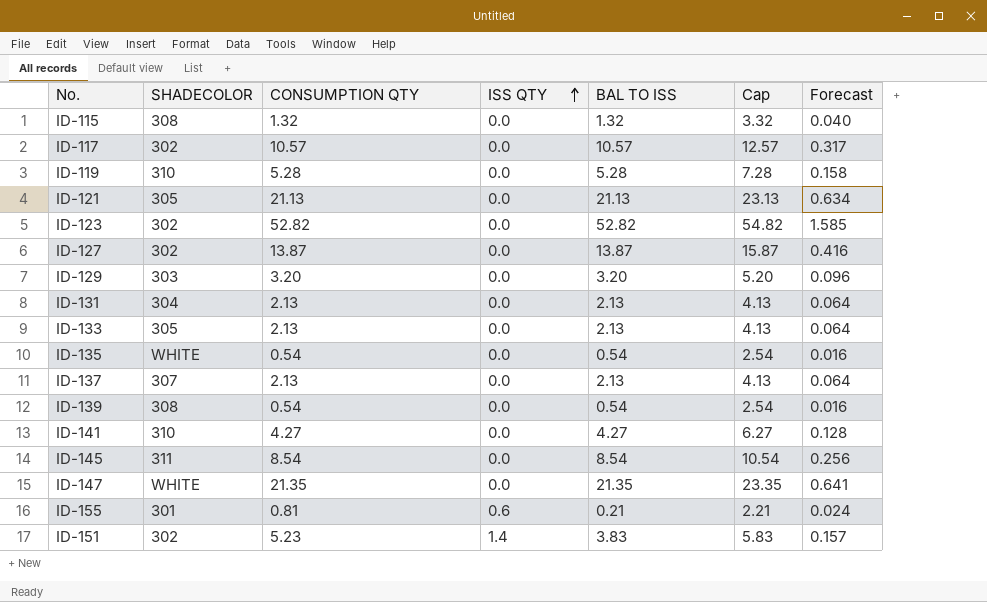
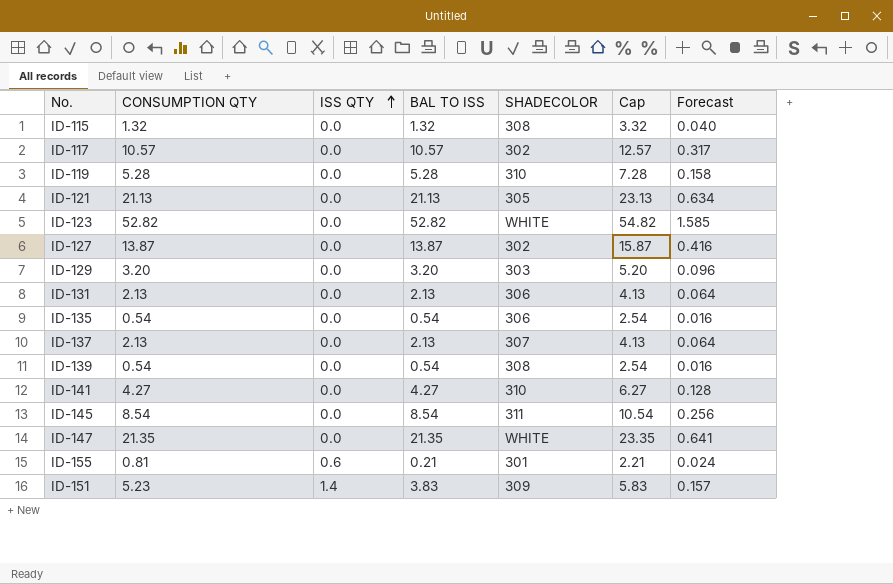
column SHADECOLOR | position: 2 -> 5
row ID-133: 305 | 2.13 | 0.0 | 2.13 | 4.13 | 0.064 -> none
ID-123 | SHADECOLOR: 302 -> WHITE
ID-131 | SHADECOLOR: 304 -> 306
ID-135 | SHADECOLOR: WHITE -> 306
ID-151 | SHADECOLOR: 302 -> 309

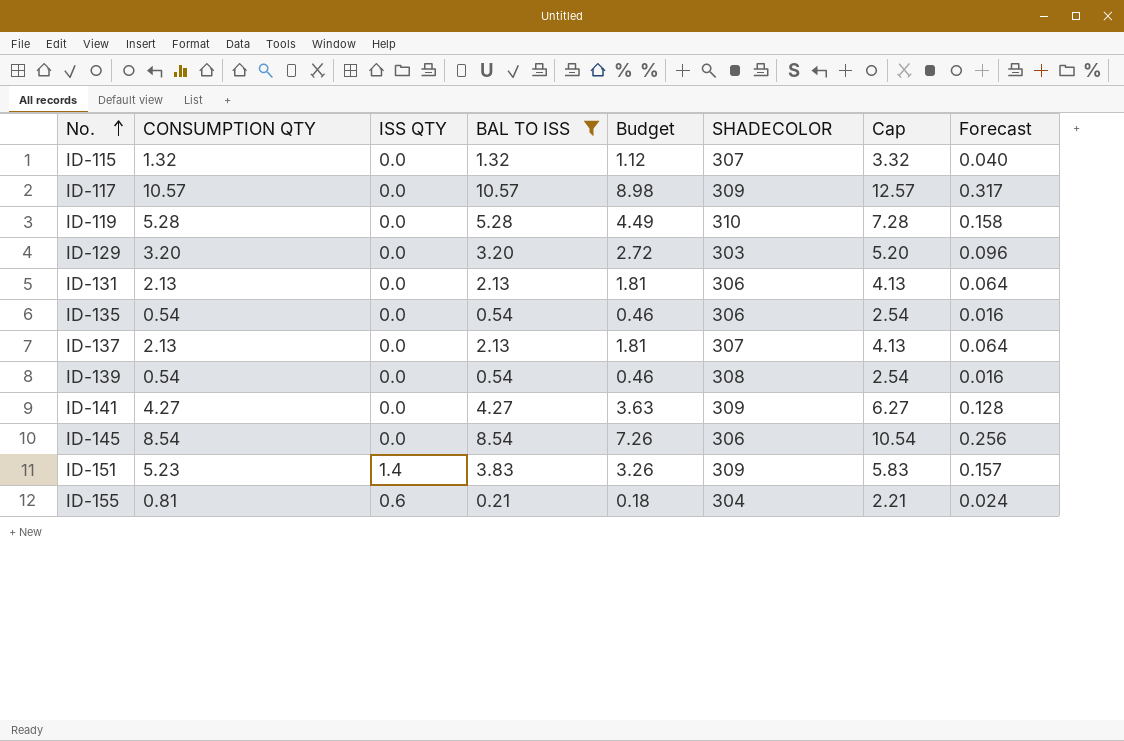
filter: none -> BAL TO ISS <= 10.57
row order: ISS QTY ascending -> No. ascending
column Budget | formula: none -> [BAL TO ISS] * 0.85
ID-115 | SHADECOLOR: 308 -> 307
ID-117 | SHADECOLOR: 302 -> 309
ID-141 | SHADECOLOR: 310 -> 309
ID-145 | SHADECOLOR: 311 -> 306
ID-155 | SHADECOLOR: 301 -> 304

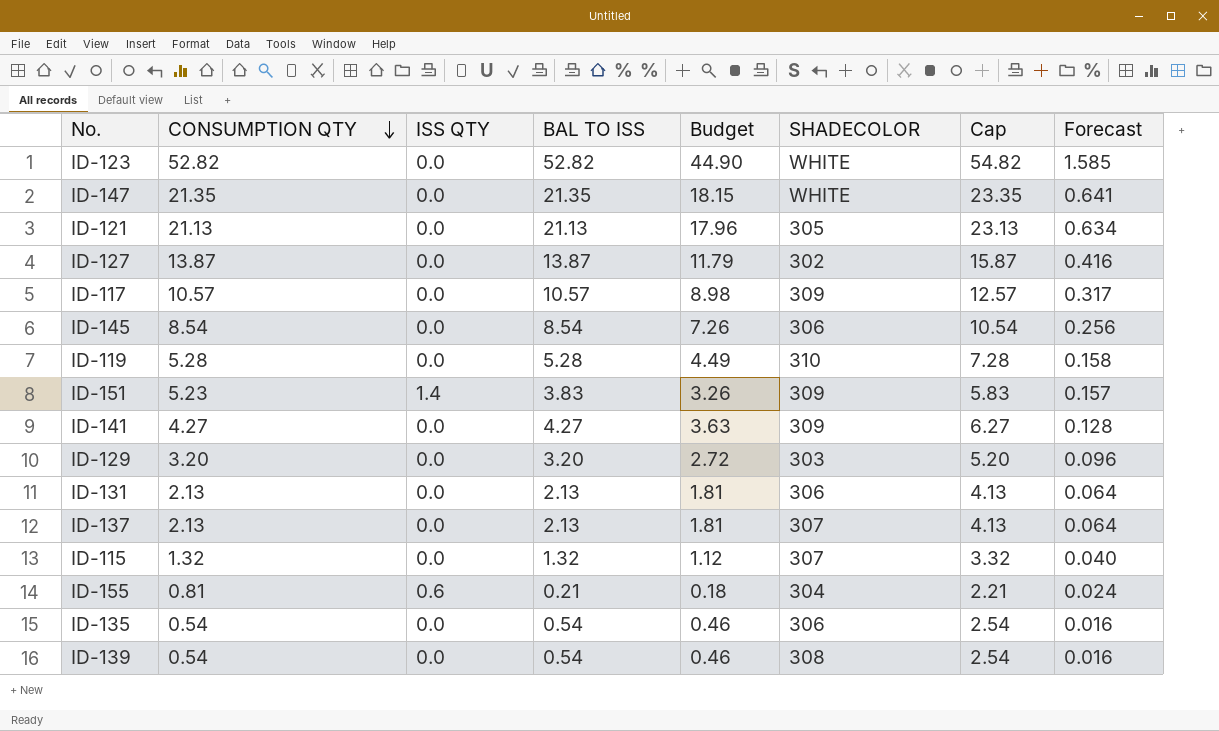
filter: BAL TO ISS <= 10.57 -> none
row order: No. ascending -> CONSUMPTION QTY descending

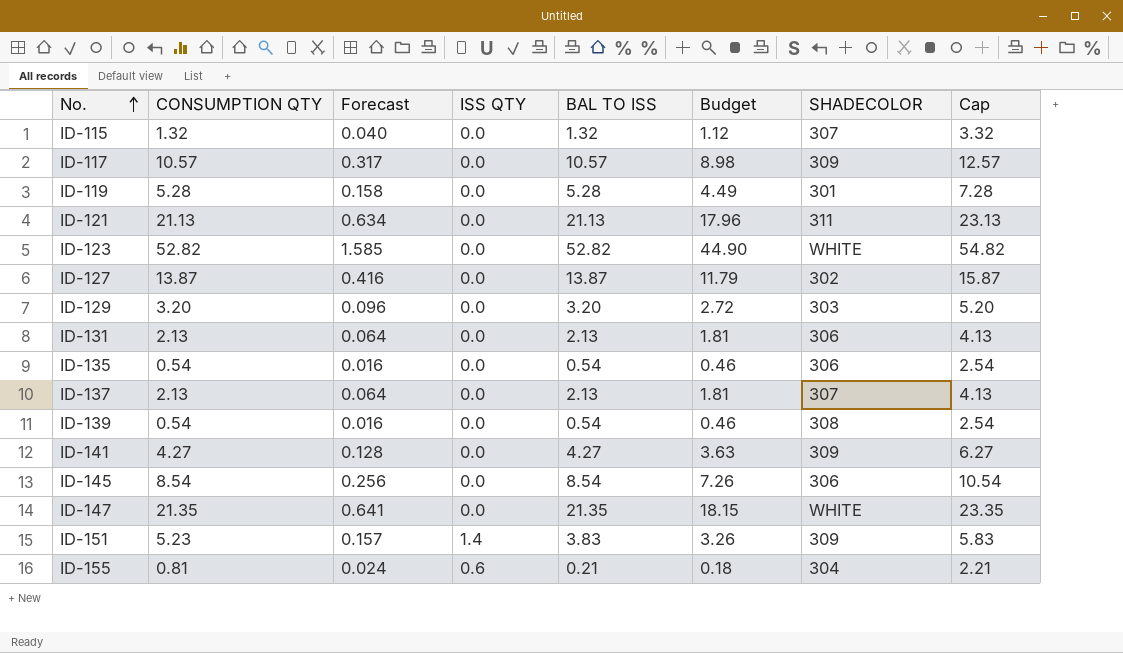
row order: CONSUMPTION QTY descending -> No. ascending
column Forecast | position: 8 -> 3
ID-119 | SHADECOLOR: 310 -> 301
ID-121 | SHADECOLOR: 305 -> 311

